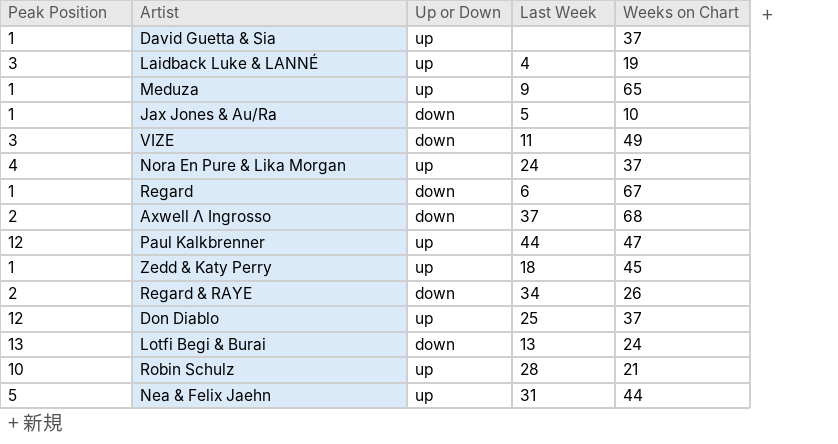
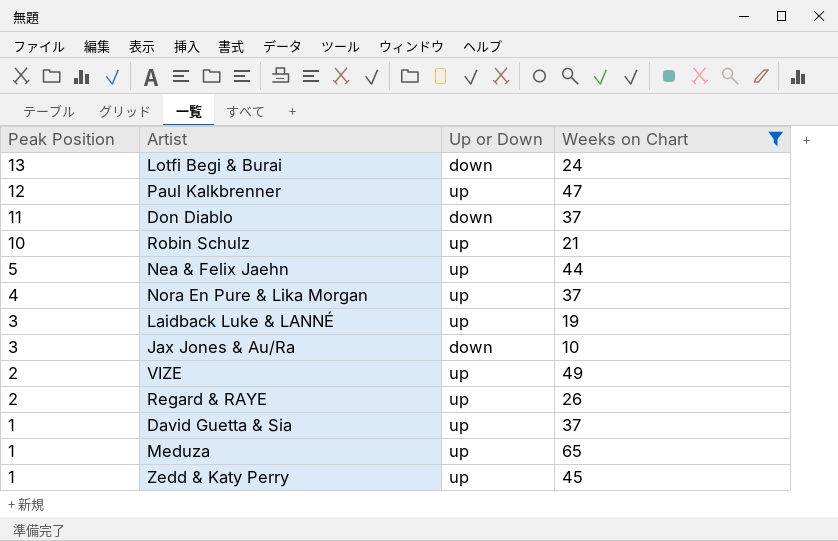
filter: none -> Weeks on Chart <= 65
row order: none -> Peak Position descending
column Last Week | position: 4 -> none
Don Diablo | Peak Position: 12 -> 11
Don Diablo | Up or Down: up -> down
Jax Jones & Au/Ra | Peak Position: 1 -> 3
VIZE | Peak Position: 3 -> 2
VIZE | Up or Down: down -> up
Regard & RAYE | Up or Down: down -> up

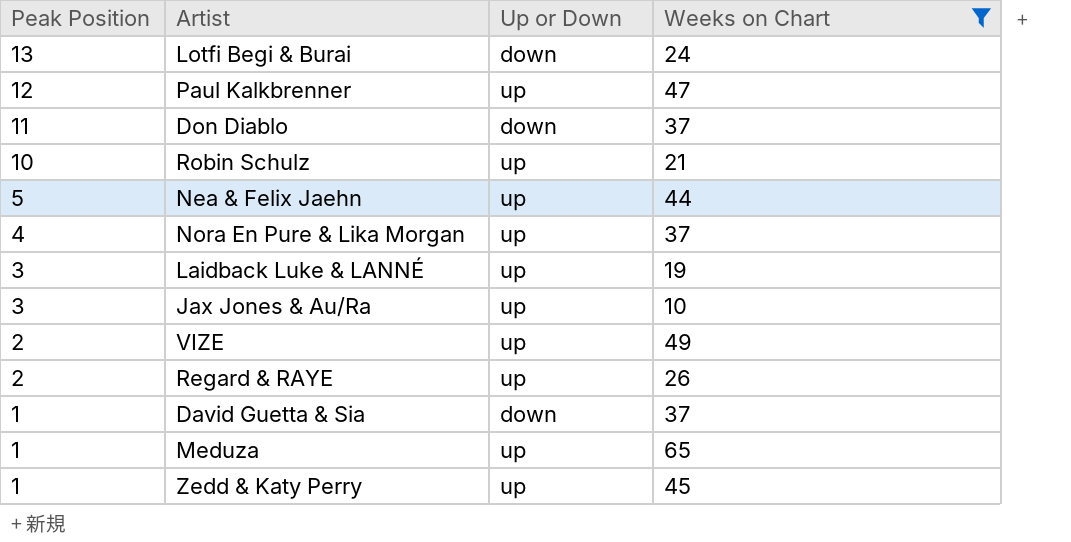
Jax Jones & Au/Ra | Up or Down: down -> up
David Guetta & Sia | Up or Down: up -> down

